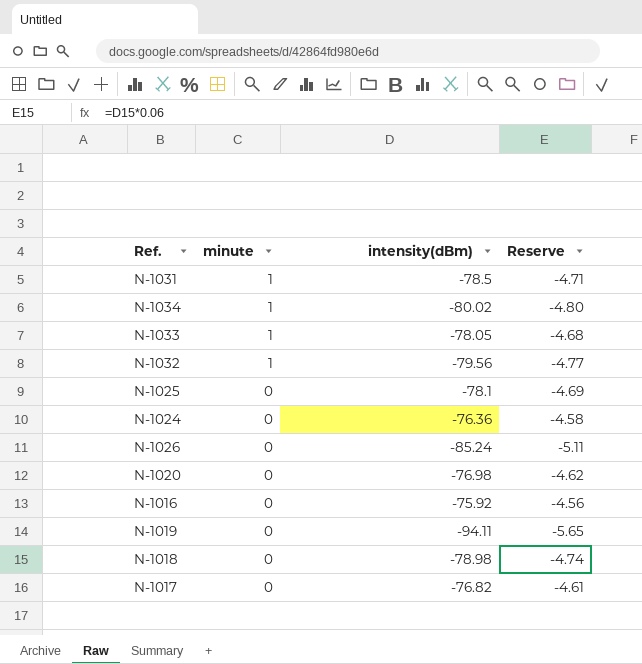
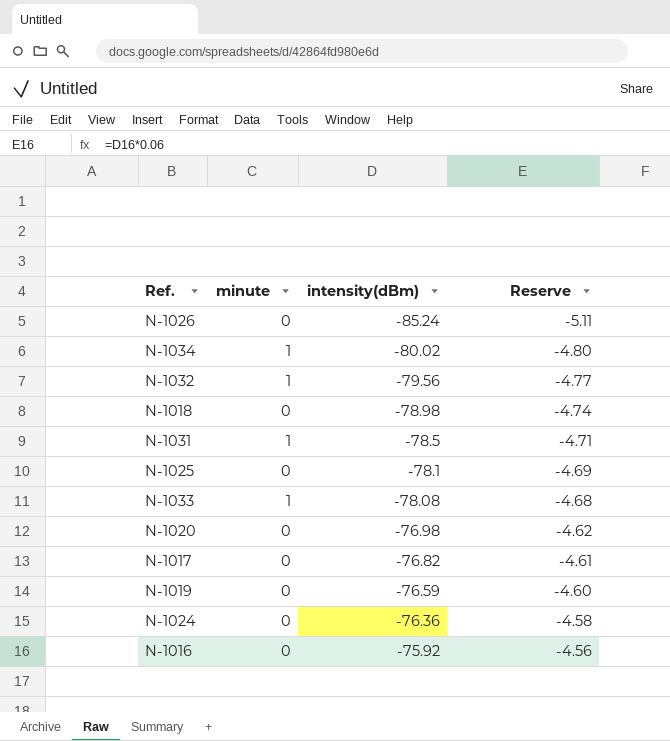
row order: minute descending -> intensity(dBm) ascending
N-1033 | intensity(dBm): -78.05 -> -78.08
N-1019 | intensity(dBm): -94.11 -> -76.59
N-1019 | Reserve: -5.65 -> -4.60

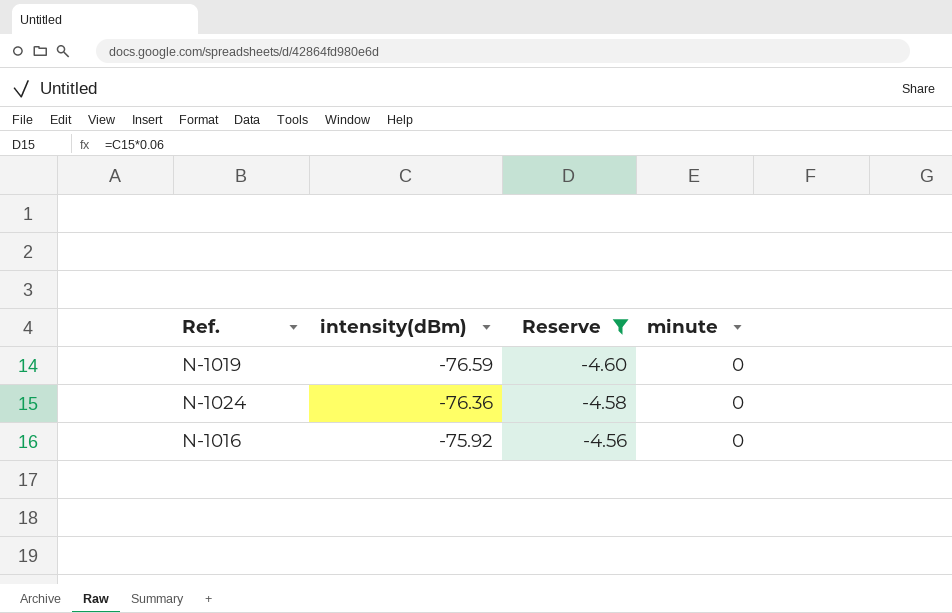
filter: none -> Reserve >= -4.60
column minute | position: 2 -> 4

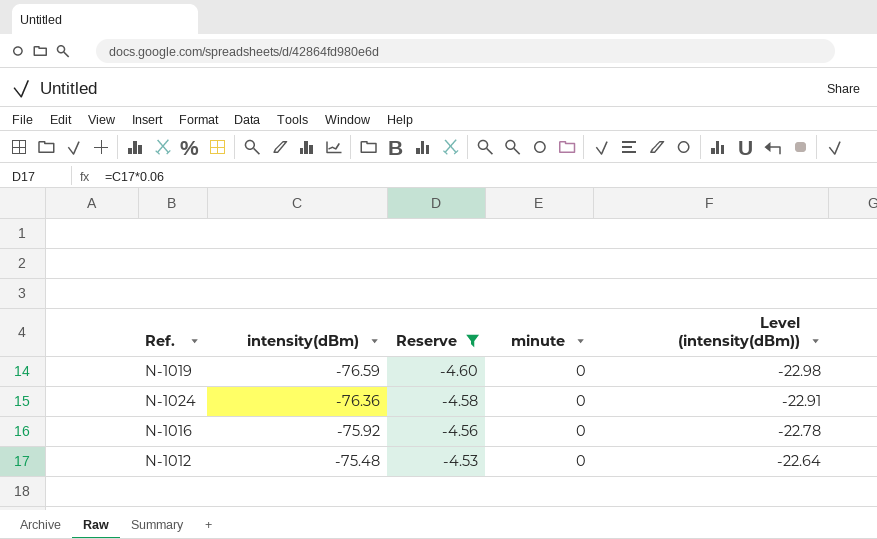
column Level (intensity(dBm)) | formula: none -> [intensity(dBm)] * 0.3
row N-1012: none -> -75.48 | -4.53 | 0 | -22.64

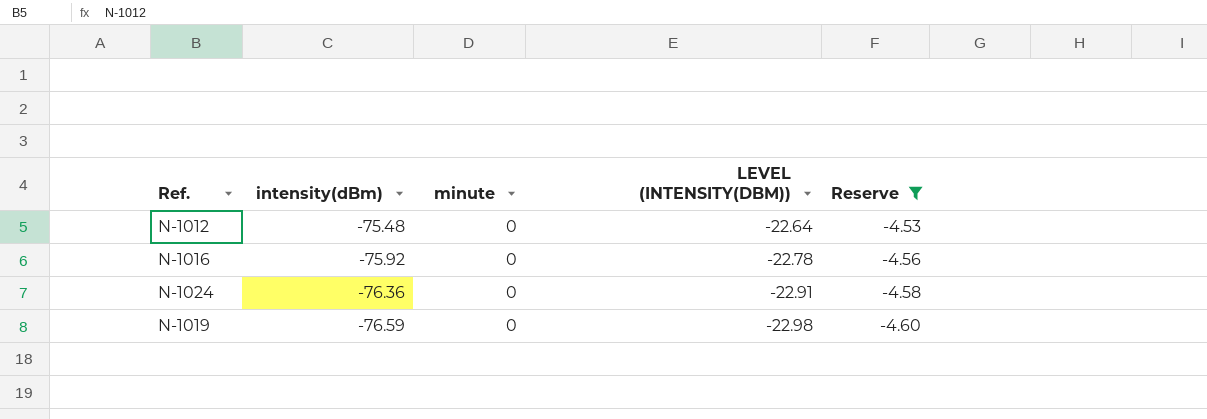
row order: intensity(dBm) ascending -> intensity(dBm) descending
column name: Level (intensity(dBm)) -> LEVEL (INTENSITY(DBM))
column Reserve | position: 3 -> 5

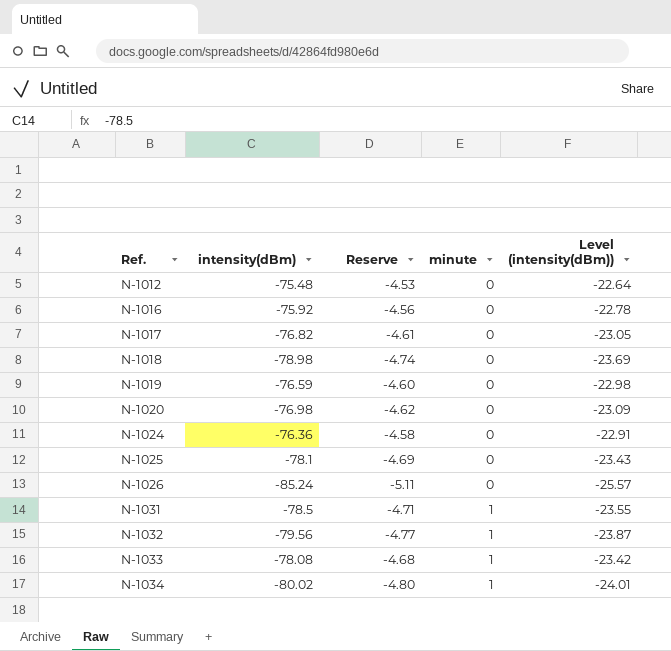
filter: Reserve >= -4.60 -> none
row order: intensity(dBm) descending -> Ref. ascending
column Reserve | position: 5 -> 3
column name: LEVEL (INTENSITY(DBM)) -> Level (intensity(dBm))

